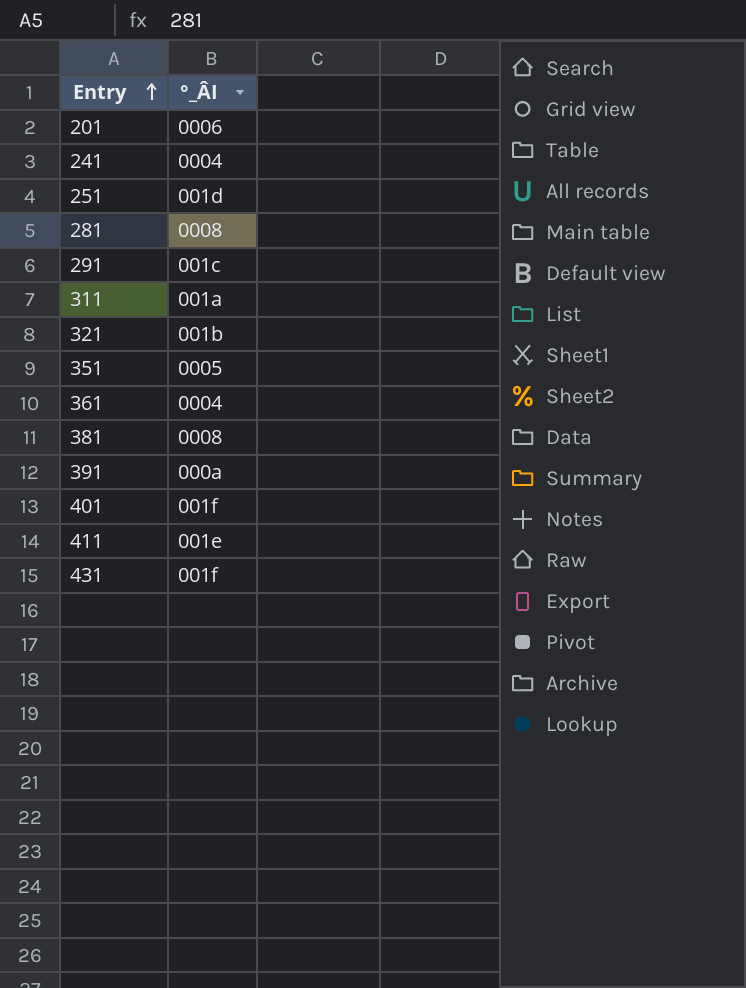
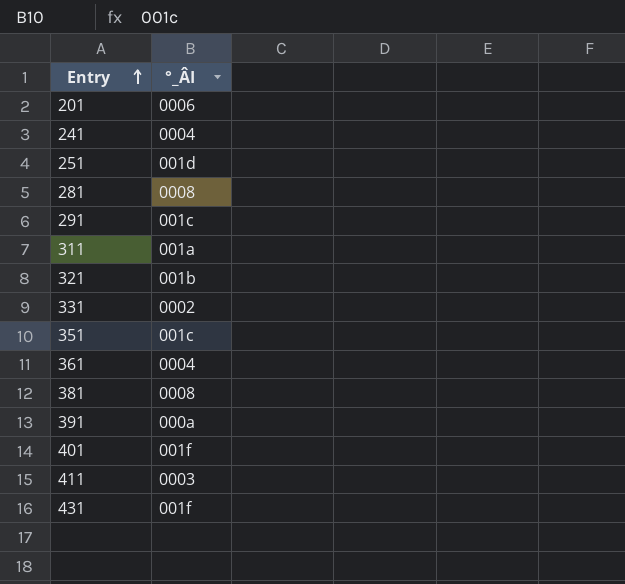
row 331: none -> 0002
351 | °_ÂI: 0005 -> 001c
411 | °_ÂI: 001e -> 0003

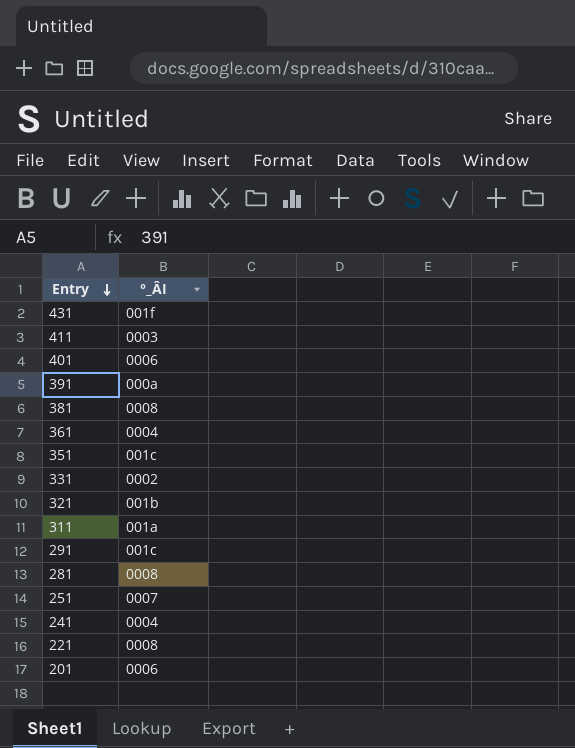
row order: Entry ascending -> Entry descending
401 | °_ÂI: 001f -> 0006
251 | °_ÂI: 001d -> 0007
row 221: none -> 0008

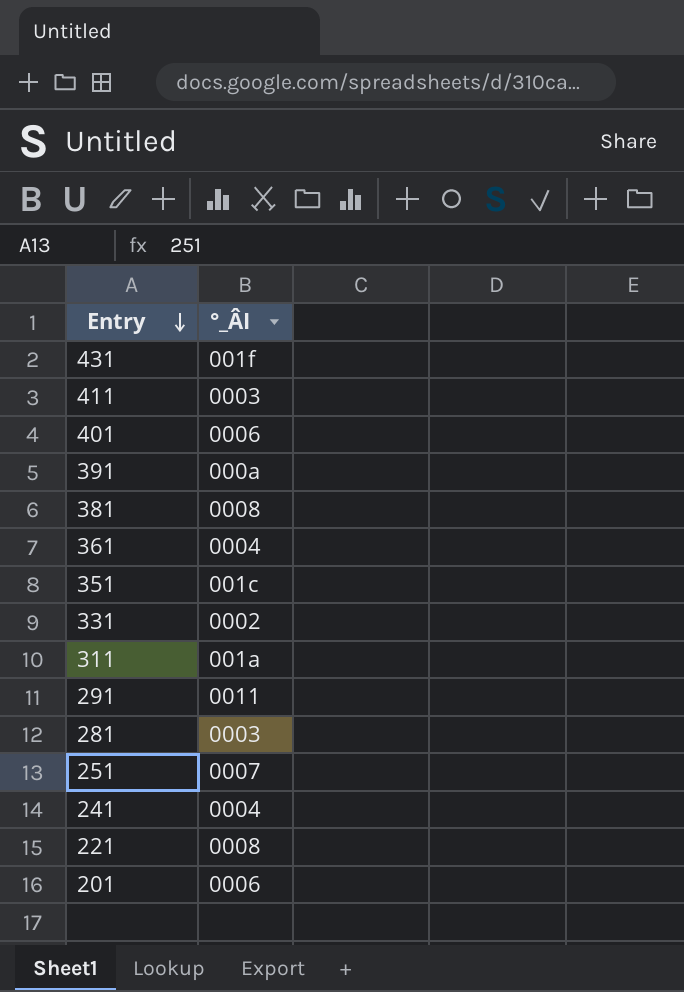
row 321: 001b -> none
291 | °_ÂI: 001c -> 0011
281 | °_ÂI: 0008 -> 0003

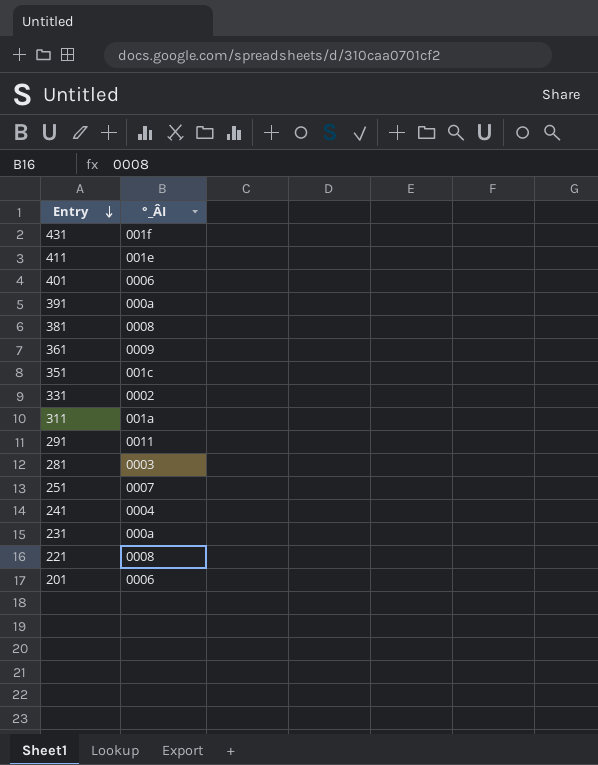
411 | °_ÂI: 0003 -> 001e
361 | °_ÂI: 0004 -> 0009
row 231: none -> 000a

